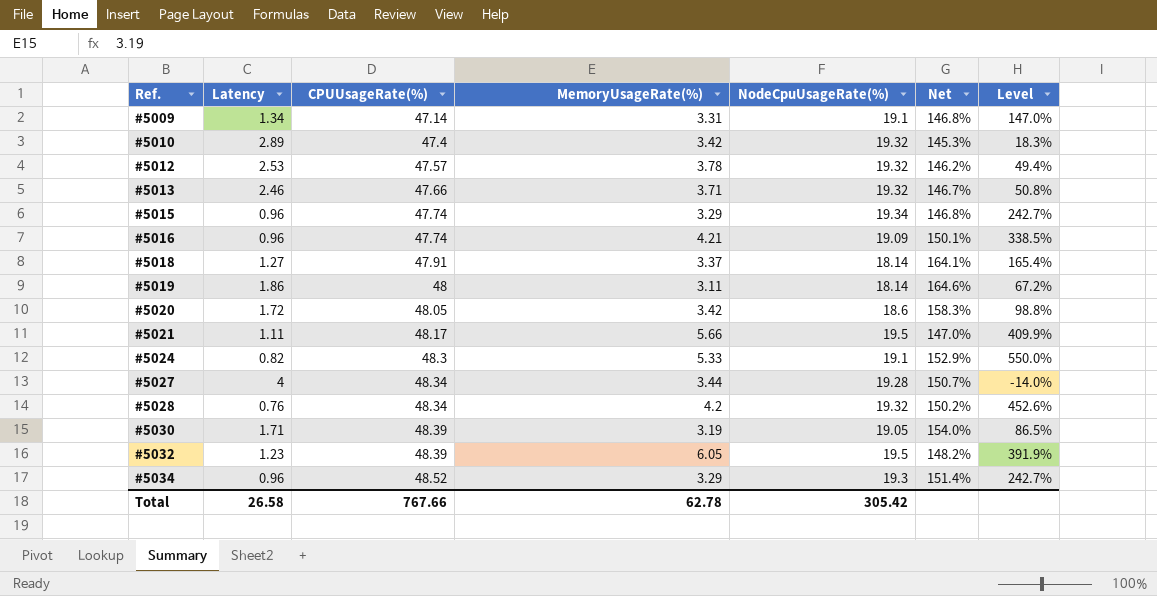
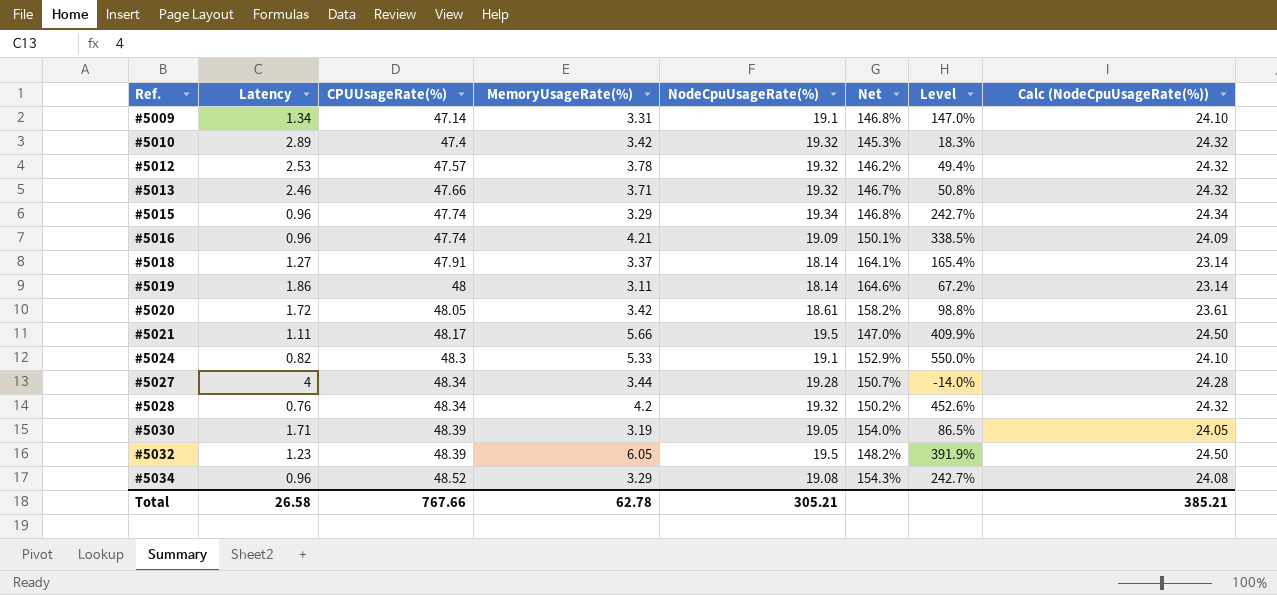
column Calc (NodeCpuUsageRate(%)) | formula: none -> [NodeCpuUsageRate(%)] + 5
#5020 | NodeCpuUsageRate(%): 18.6 -> 18.61
#5020 | Net: 158.3% -> 158.2%
#5034 | NodeCpuUsageRate(%): 19.3 -> 19.08
#5034 | Net: 151.4% -> 154.3%
Total | NodeCpuUsageRate(%): 305.42 -> 305.21

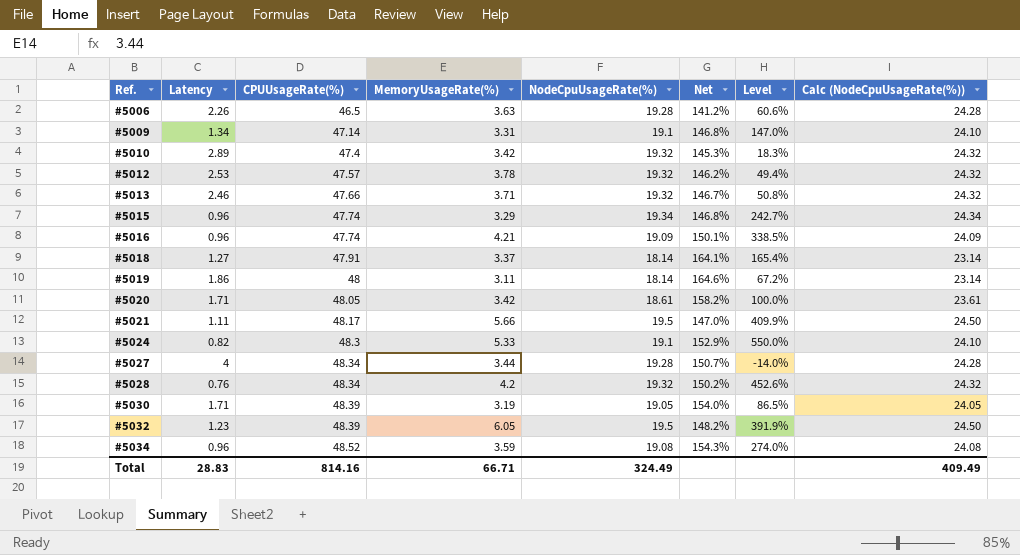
row #5006: none -> 2.26 | 46.5 | 3.63 | 19.28 | 141.2% | 60.6% | 24.28
#5020 | Latency: 1.72 -> 1.71
#5020 | Level: 98.8% -> 100.0%
#5034 | MemoryUsageRate(%): 3.29 -> 3.59
#5034 | Level: 242.7% -> 274.0%
Total | Latency: 26.58 -> 28.83
Total | CPUUsageRate(%): 767.66 -> 814.16
Total | MemoryUsageRate(%): 62.78 -> 66.71
Total | NodeCpuUsageRate(%): 305.21 -> 324.49
Total | Calc (NodeCpuUsageRate(%)): 385.21 -> 409.49

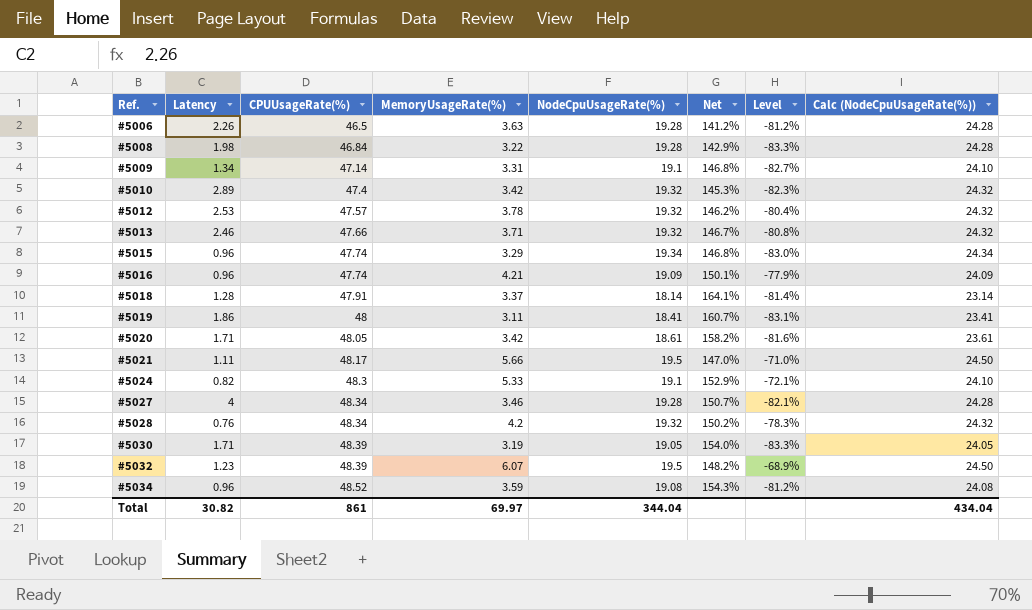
column Level | formula: ([MemoryUsageRate(%)] - [Latency]) / [Latency] -> ([MemoryUsageRate(%)] - [NodeCpuUsageRate(%)]) / [NodeCpuUsageRate(%)]
row #5008: none -> 1.98 | 46.84 | 3.22 | 19.28 | 142.9% | -83.3% | 24.28
#5018 | Latency: 1.27 -> 1.28
#5019 | NodeCpuUsageRate(%): 18.14 -> 18.41
#5019 | Net: 164.6% -> 160.7%
#5019 | Calc (NodeCpuUsageRate(%)): 23.14 -> 23.41
#5027 | MemoryUsageRate(%): 3.44 -> 3.46
#5032 | MemoryUsageRate(%): 6.05 -> 6.07
Total | Latency: 28.83 -> 30.82
Total | CPUUsageRate(%): 814.16 -> 861
Total | MemoryUsageRate(%): 66.71 -> 69.97
Total | NodeCpuUsageRate(%): 324.49 -> 344.04
Total | Calc (NodeCpuUsageRate(%)): 409.49 -> 434.04

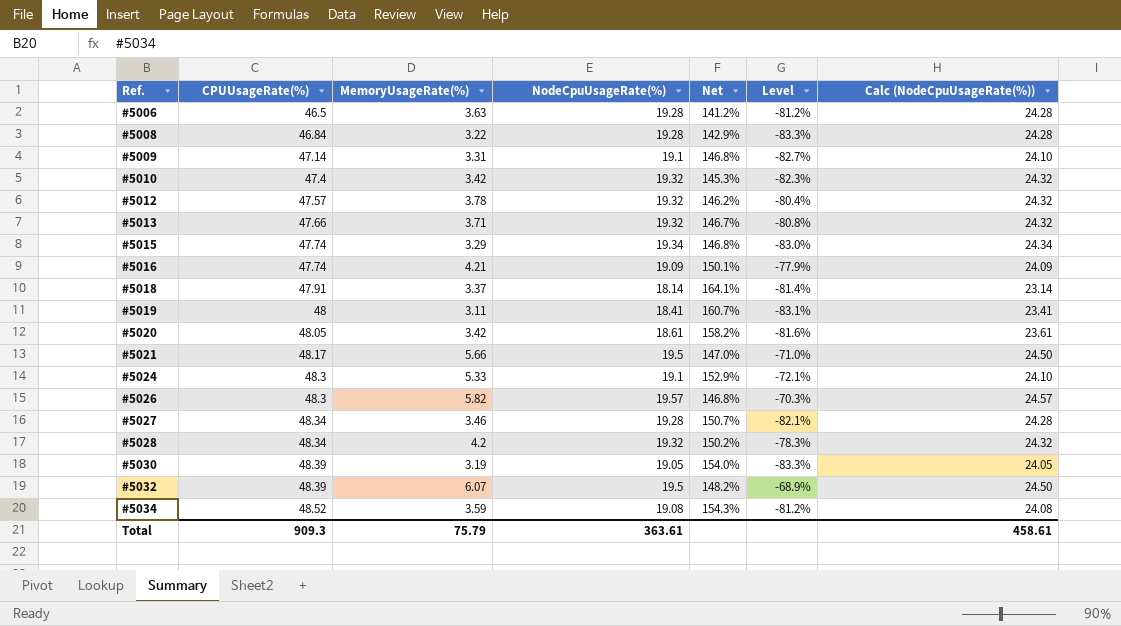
column Latency | position: 2 -> none
row #5026: none -> 48.3 | 5.82 | 19.57 | 146.8% | -70.3% | 24.57
Total | CPUUsageRate(%): 861 -> 909.3
Total | MemoryUsageRate(%): 69.97 -> 75.79
Total | NodeCpuUsageRate(%): 344.04 -> 363.61
Total | Calc (NodeCpuUsageRate(%)): 434.04 -> 458.61

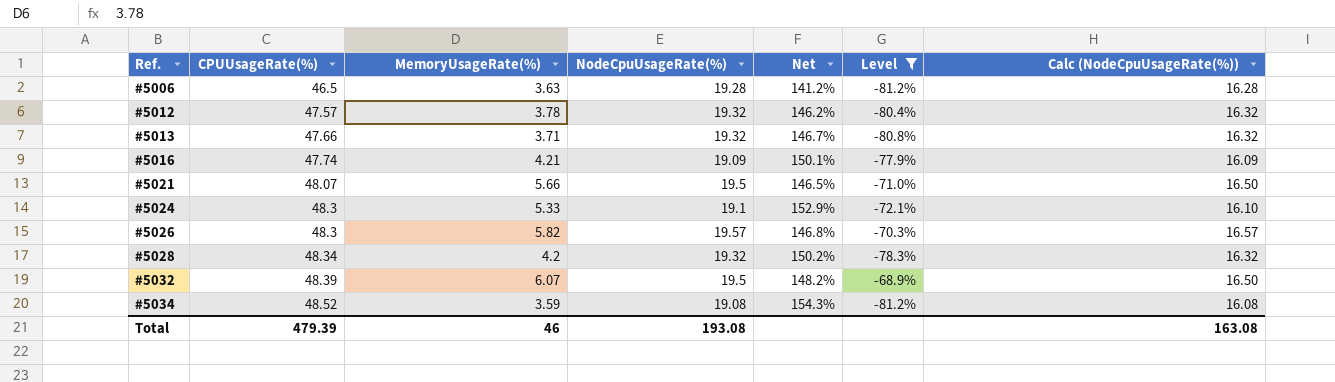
filter: none -> Level >= -81.2%
column Calc (NodeCpuUsageRate(%)) | formula: [NodeCpuUsageRate(%)] + 5 -> [NodeCpuUsageRate(%)] - 3
#5021 | CPUUsageRate(%): 48.17 -> 48.07
#5021 | Net: 147.0% -> 146.5%
Total | CPUUsageRate(%): 909.3 -> 479.39
Total | MemoryUsageRate(%): 75.79 -> 46
Total | NodeCpuUsageRate(%): 363.61 -> 193.08
Total | Calc (NodeCpuUsageRate(%)): 458.61 -> 163.08

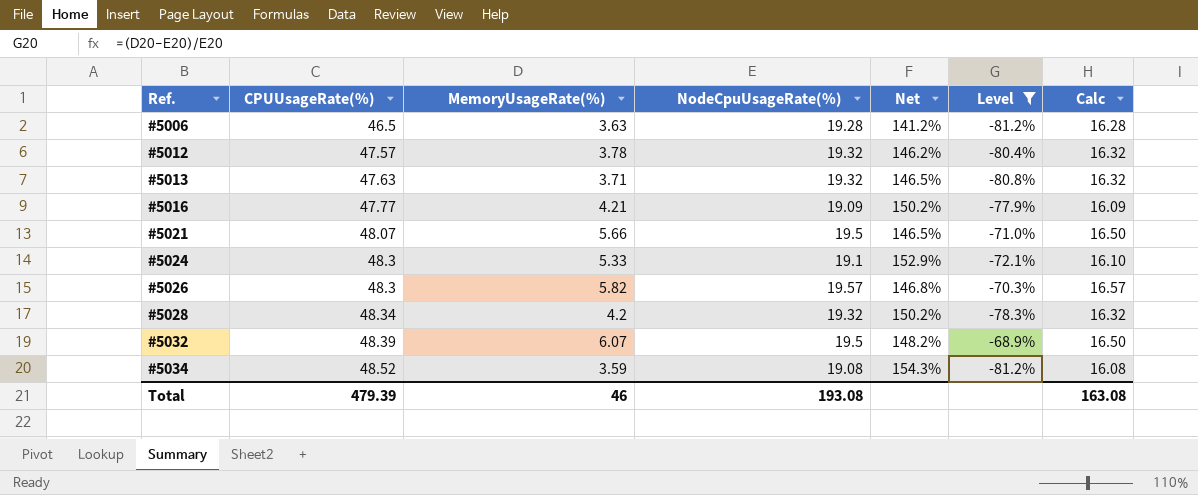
column name: Calc (NodeCpuUsageRate(%)) -> Calc
#5013 | CPUUsageRate(%): 47.66 -> 47.63
#5013 | Net: 146.7% -> 146.5%
#5016 | CPUUsageRate(%): 47.74 -> 47.77
#5016 | Net: 150.1% -> 150.2%

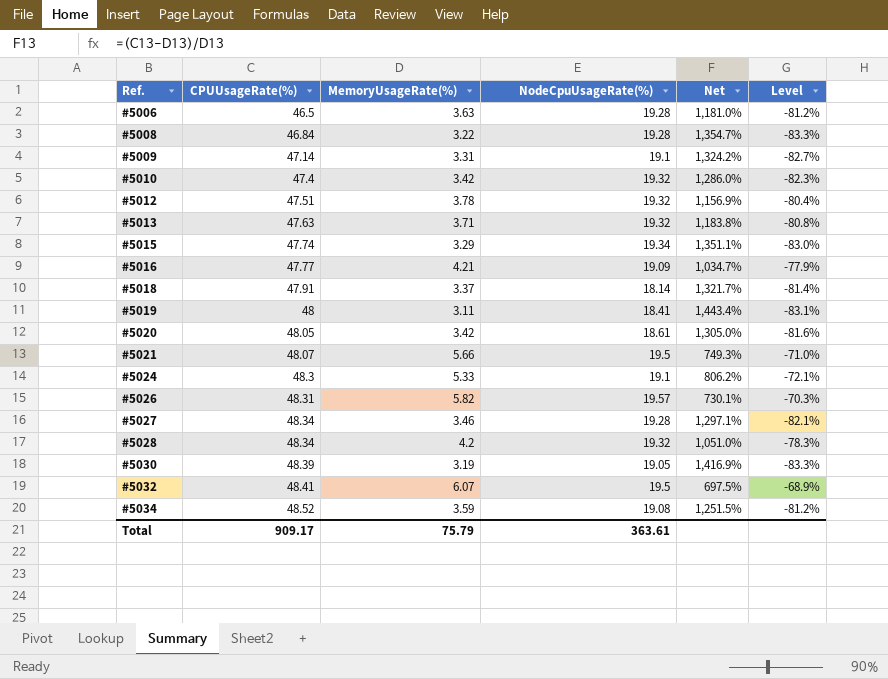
filter: Level >= -81.2% -> none
column Calc | formula: [NodeCpuUsageRate(%)] - 3 -> none
column Net | formula: ([CPUUsageRate(%)] - [NodeCpuUsageRate(%)]) / [NodeCpuUsageRate(%)] -> ([CPUUsageRate(%)] - [MemoryUsageRate(%)]) / [MemoryUsageRate(%)]
#5012 | CPUUsageRate(%): 47.57 -> 47.51
#5026 | CPUUsageRate(%): 48.3 -> 48.31
#5032 | CPUUsageRate(%): 48.39 -> 48.41
Total | CPUUsageRate(%): 479.39 -> 909.17
Total | MemoryUsageRate(%): 46 -> 75.79
Total | NodeCpuUsageRate(%): 193.08 -> 363.61

